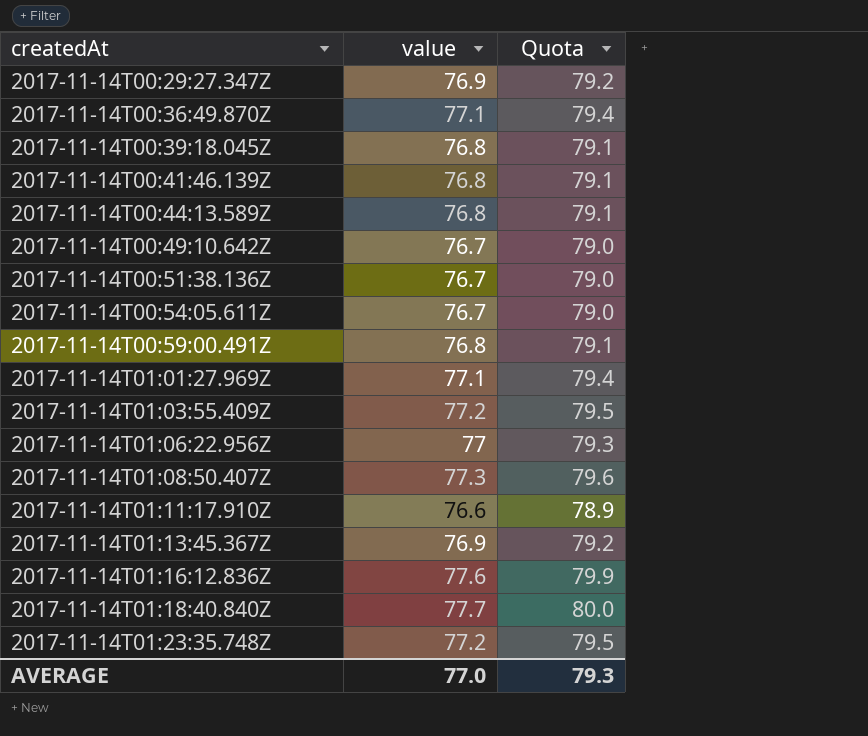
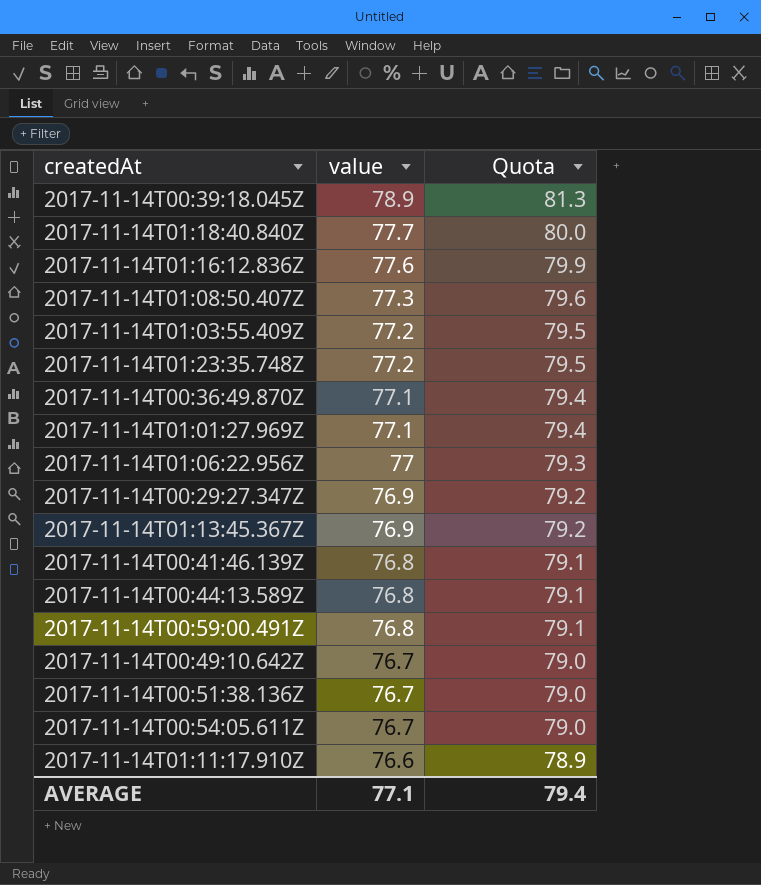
row order: createdAt ascending -> value descending
2017-11-14T00:39:18.045Z | value: 76.8 -> 78.9
2017-11-14T00:39:18.045Z | Quota: 79.1 -> 81.3
AVERAGE | value: 77.0 -> 77.1
AVERAGE | Quota: 79.3 -> 79.4

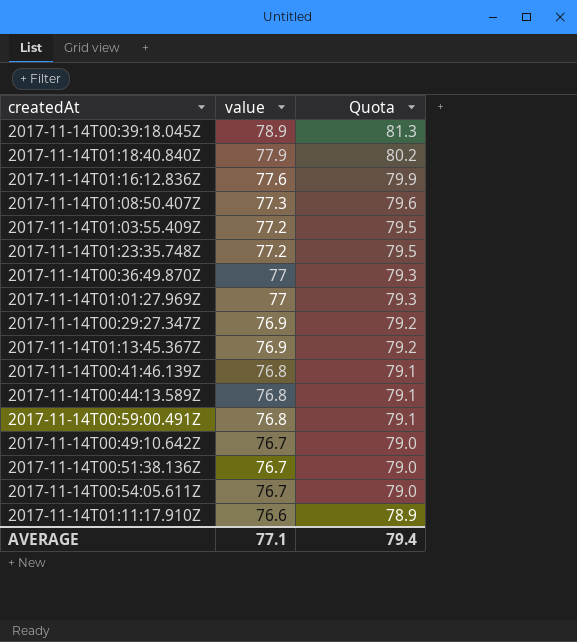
row 2017-11-14T01:06:22.956Z: 77 | 79.3 -> none
2017-11-14T01:18:40.840Z | value: 77.7 -> 77.9
2017-11-14T01:18:40.840Z | Quota: 80.0 -> 80.2
2017-11-14T00:36:49.870Z | value: 77.1 -> 77
2017-11-14T00:36:49.870Z | Quota: 79.4 -> 79.3
2017-11-14T01:01:27.969Z | value: 77.1 -> 77
2017-11-14T01:01:27.969Z | Quota: 79.4 -> 79.3

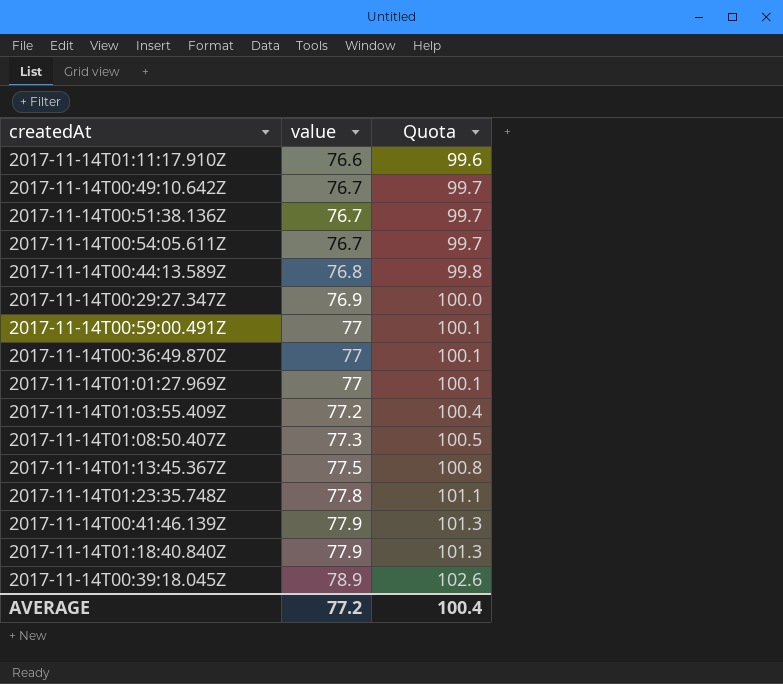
row order: value descending -> value ascending
column Quota | formula: [value] * 1.03 -> [value] * 1.3
row 2017-11-14T01:16:12.836Z: 77.6 | 79.9 -> none
2017-11-14T00:59:00.491Z | value: 76.8 -> 77
2017-11-14T01:13:45.367Z | value: 76.9 -> 77.5
2017-11-14T01:23:35.748Z | value: 77.2 -> 77.8
2017-11-14T00:41:46.139Z | value: 76.8 -> 77.9
AVERAGE | value: 77.1 -> 77.2
AVERAGE | Quota: 79.4 -> 100.4

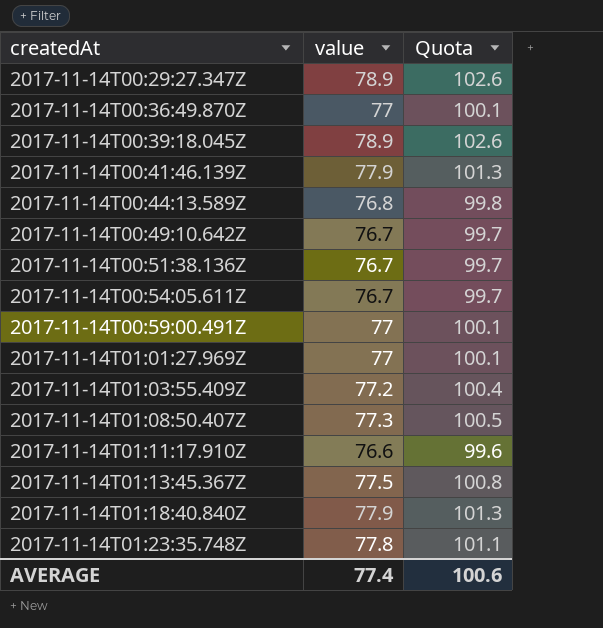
row order: value ascending -> createdAt ascending
2017-11-14T00:29:27.347Z | value: 76.9 -> 78.9
2017-11-14T00:29:27.347Z | Quota: 100.0 -> 102.6
AVERAGE | value: 77.2 -> 77.4
AVERAGE | Quota: 100.4 -> 100.6

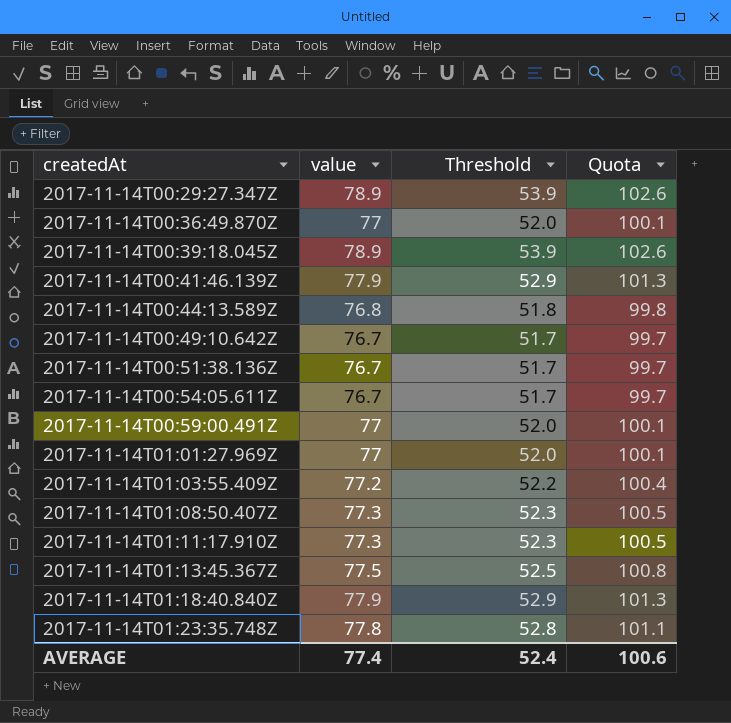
column Threshold | formula: none -> [value] - 25
2017-11-14T01:11:17.910Z | value: 76.6 -> 77.3
2017-11-14T01:11:17.910Z | Quota: 99.6 -> 100.5

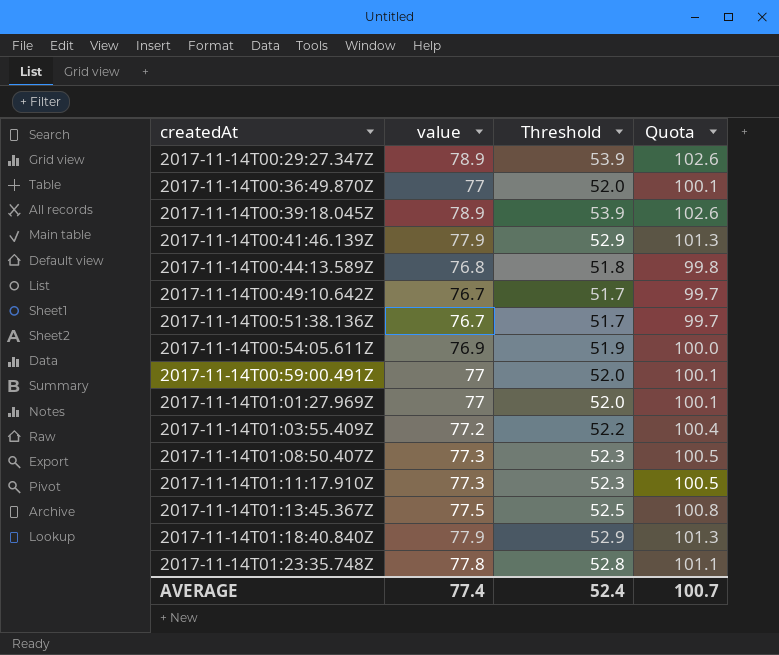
2017-11-14T00:54:05.611Z | value: 76.7 -> 76.9
2017-11-14T00:54:05.611Z | Threshold: 51.7 -> 51.9
2017-11-14T00:54:05.611Z | Quota: 99.7 -> 100.0
AVERAGE | Quota: 100.6 -> 100.7

